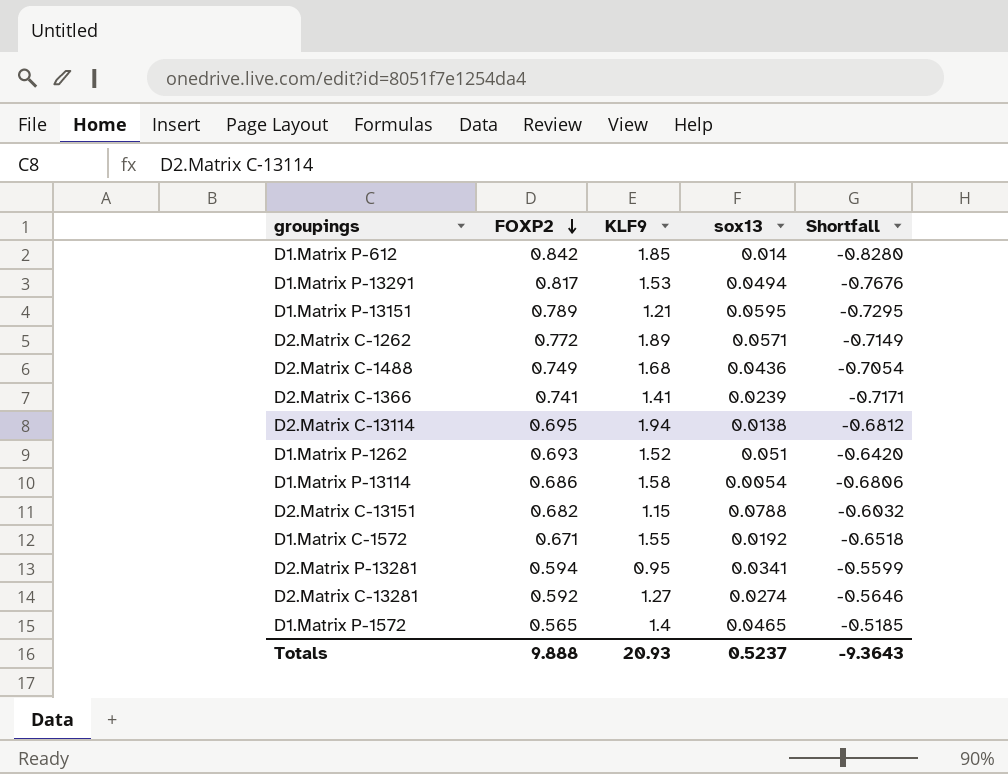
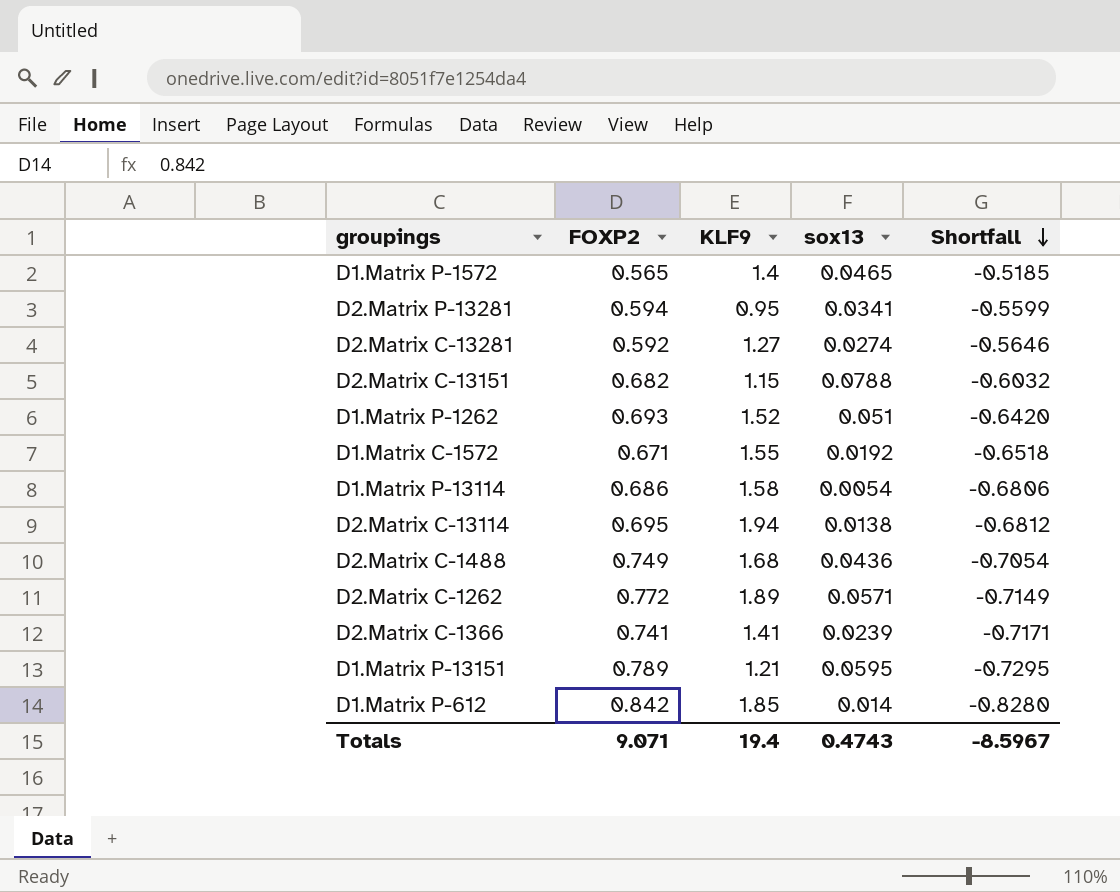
row order: FOXP2 descending -> Shortfall descending
row D1.Matrix P-13291: 0.817 | 1.53 | 0.0494 | -0.7676 -> none
Totals | FOXP2: 9.888 -> 9.071
Totals | KLF9: 20.93 -> 19.4
Totals | sox13: 0.5237 -> 0.4743
Totals | Shortfall: -9.3643 -> -8.5967

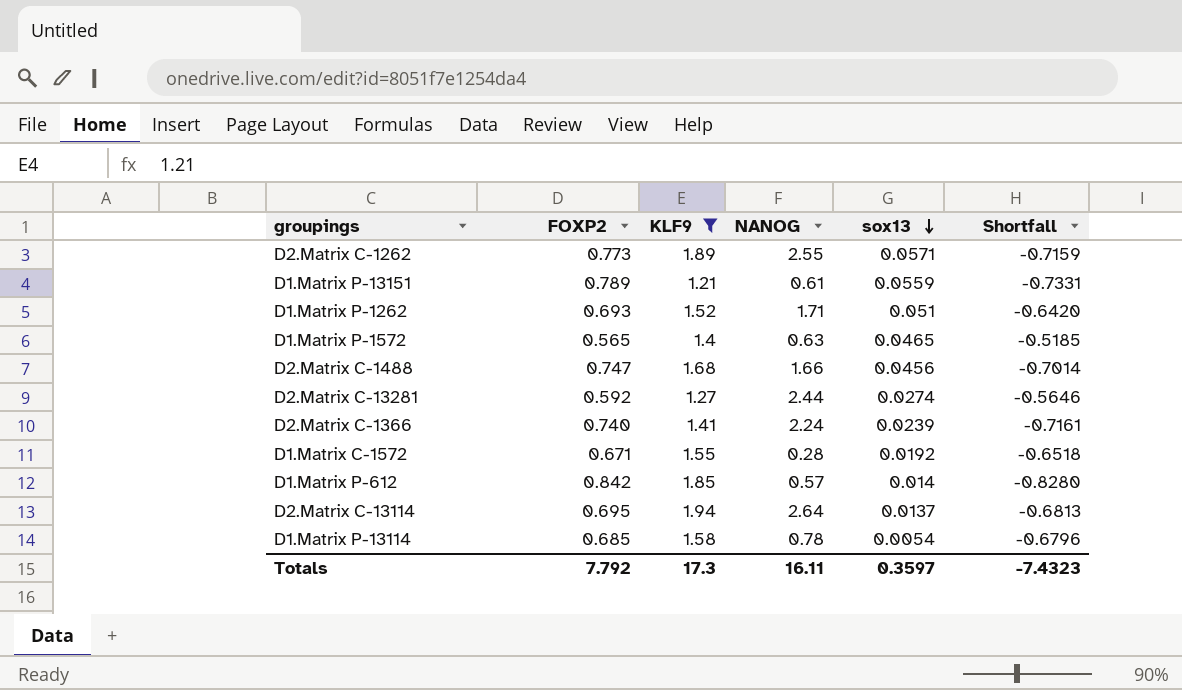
filter: none -> KLF9 >= 1.21
row order: Shortfall descending -> sox13 descending
column NANOG | position: none -> 4
D2.Matrix C-1262 | FOXP2: 0.772 -> 0.773
D2.Matrix C-1262 | Shortfall: -0.7149 -> -0.7159
D1.Matrix P-13151 | sox13: 0.0595 -> 0.0559
D1.Matrix P-13151 | Shortfall: -0.7295 -> -0.7331
D2.Matrix C-1488 | FOXP2: 0.749 -> 0.747
D2.Matrix C-1488 | sox13: 0.0436 -> 0.0456
D2.Matrix C-1488 | Shortfall: -0.7054 -> -0.7014
D2.Matrix C-1366 | FOXP2: 0.741 -> 0.740
D2.Matrix C-1366 | Shortfall: -0.7171 -> -0.7161
D2.Matrix C-13114 | sox13: 0.0138 -> 0.0137
D2.Matrix C-13114 | Shortfall: -0.6812 -> -0.6813
D1.Matrix P-13114 | FOXP2: 0.686 -> 0.685
D1.Matrix P-13114 | Shortfall: -0.6806 -> -0.6796
Totals | FOXP2: 9.071 -> 7.792
Totals | KLF9: 19.4 -> 17.3
Totals | sox13: 0.4743 -> 0.3597
Totals | Shortfall: -8.5967 -> -7.4323

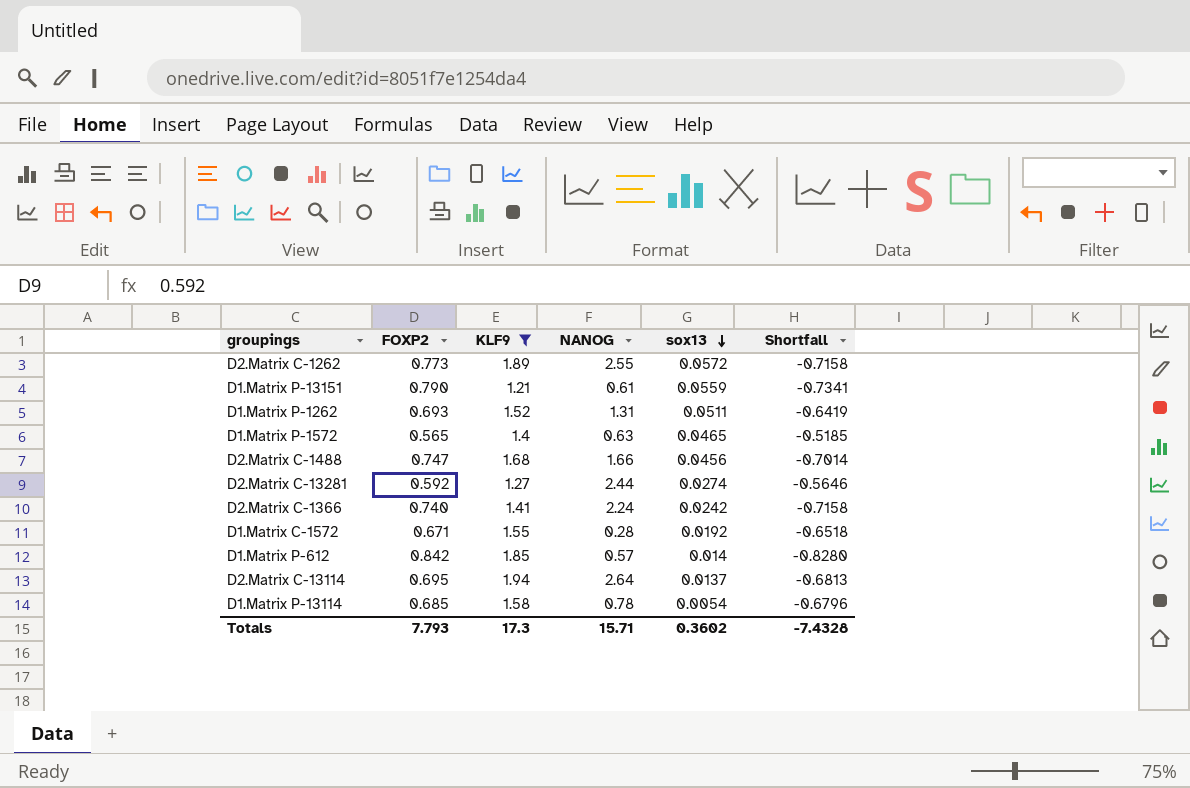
D2.Matrix C-1262 | sox13: 0.0571 -> 0.0572
D2.Matrix C-1262 | Shortfall: -0.7159 -> -0.7158
D1.Matrix P-13151 | FOXP2: 0.789 -> 0.790
D1.Matrix P-13151 | Shortfall: -0.7331 -> -0.7341
D1.Matrix P-1262 | NANOG: 1.71 -> 1.31
D1.Matrix P-1262 | sox13: 0.051 -> 0.0511
D1.Matrix P-1262 | Shortfall: -0.6420 -> -0.6419
D2.Matrix C-1366 | sox13: 0.0239 -> 0.0242
D2.Matrix C-1366 | Shortfall: -0.7161 -> -0.7158
Totals | FOXP2: 7.792 -> 7.793
Totals | NANOG: 16.11 -> 15.71
Totals | sox13: 0.3597 -> 0.3602
Totals | Shortfall: -7.4323 -> -7.4328

